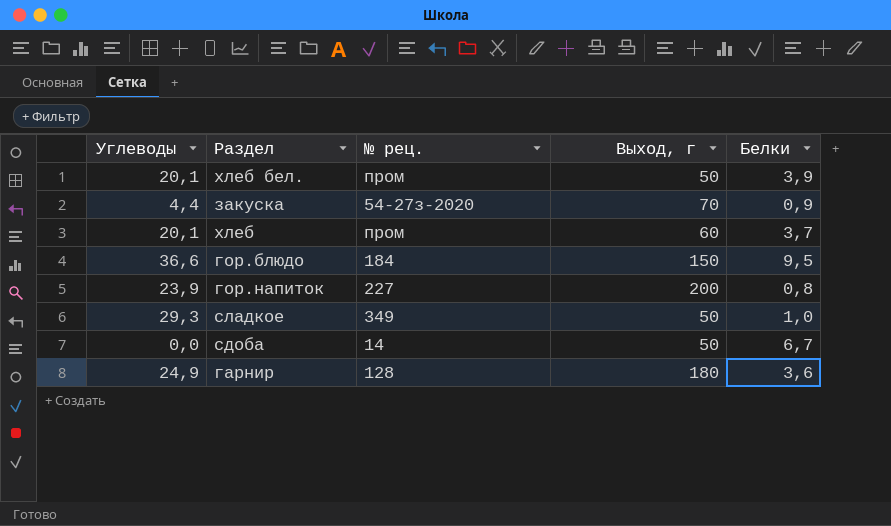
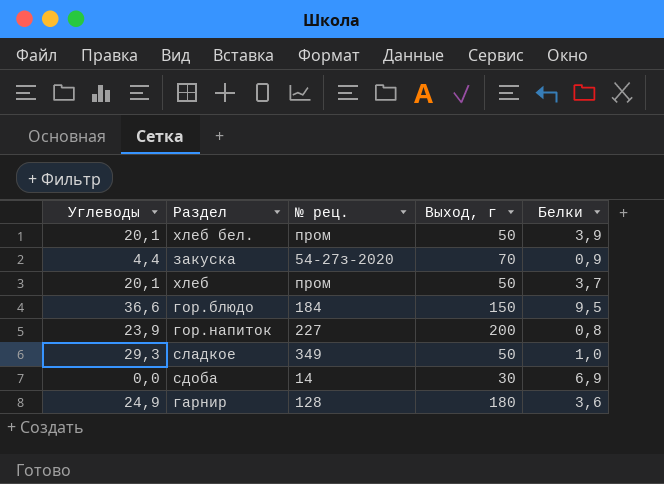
хлеб | Выход, г: 60 -> 50
сдоба | Выход, г: 50 -> 30
сдоба | Белки: 6,7 -> 6,9

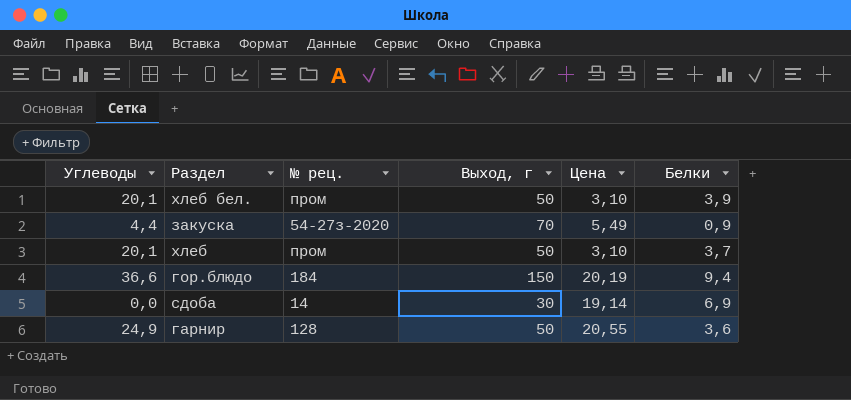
column Цена | position: none -> 5
row гор.напиток: 23,9 | 227 | 200 | 0,8 -> none
row сладкое: 29,3 | 349 | 50 | 1,0 -> none
гор.блюдо | Белки: 9,5 -> 9,4
гарнир | Выход, г: 180 -> 50

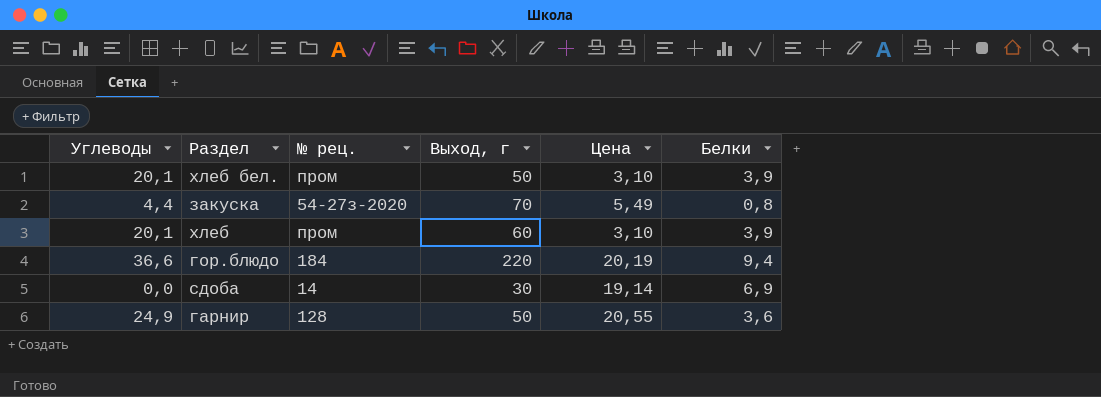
закуска | Белки: 0,9 -> 0,8
хлеб | Выход, г: 50 -> 60
хлеб | Белки: 3,7 -> 3,9
гор.блюдо | Выход, г: 150 -> 220

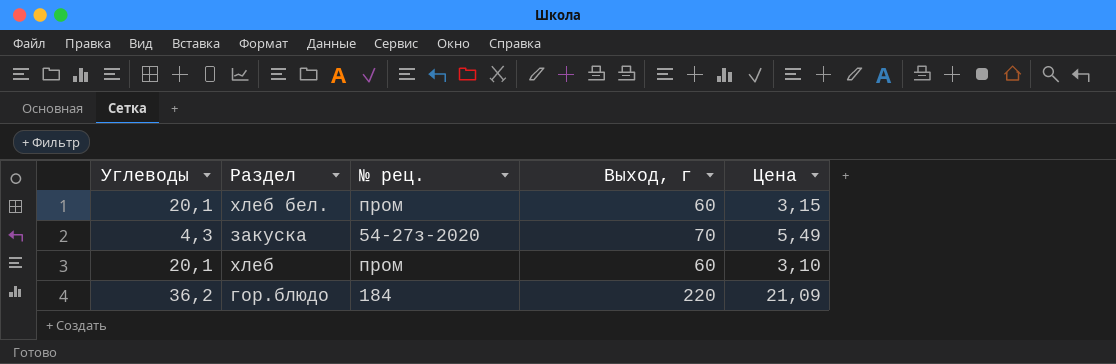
column Белки | position: 6 -> none
row сдоба: 0,0 | 14 | 30 | 19,14 | 6,9 -> none
row гарнир: 24,9 | 128 | 50 | 20,55 | 3,6 -> none
хлеб бел. | Выход, г: 50 -> 60
хлеб бел. | Цена: 3,10 -> 3,15
закуска | Углеводы: 4,4 -> 4,3
гор.блюдо | Углеводы: 36,6 -> 36,2
гор.блюдо | Цена: 20,19 -> 21,09

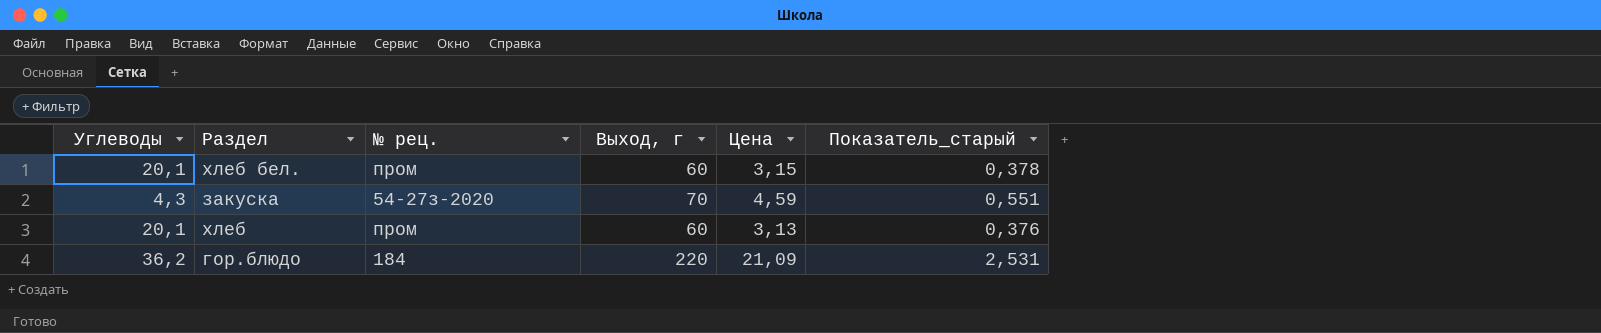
column Показатель_старый | formula: none -> [Цена] * 0,12
закуска | Цена: 5,49 -> 4,59
хлеб | Цена: 3,10 -> 3,13

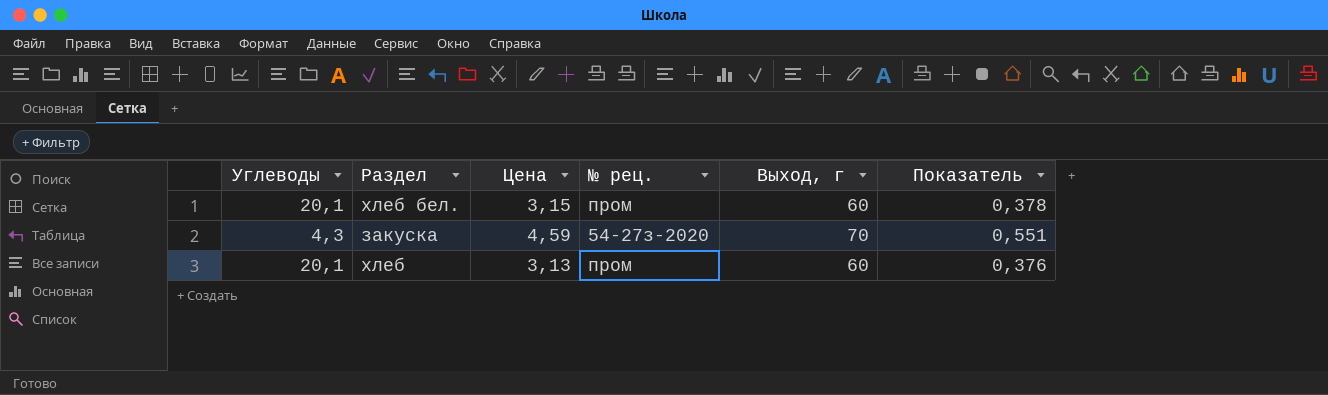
column Цена | position: 5 -> 3
column name: Показатель_старый -> Показатель
row гор.блюдо: 36,2 | 184 | 220 | 21,09 | 2,531 -> none

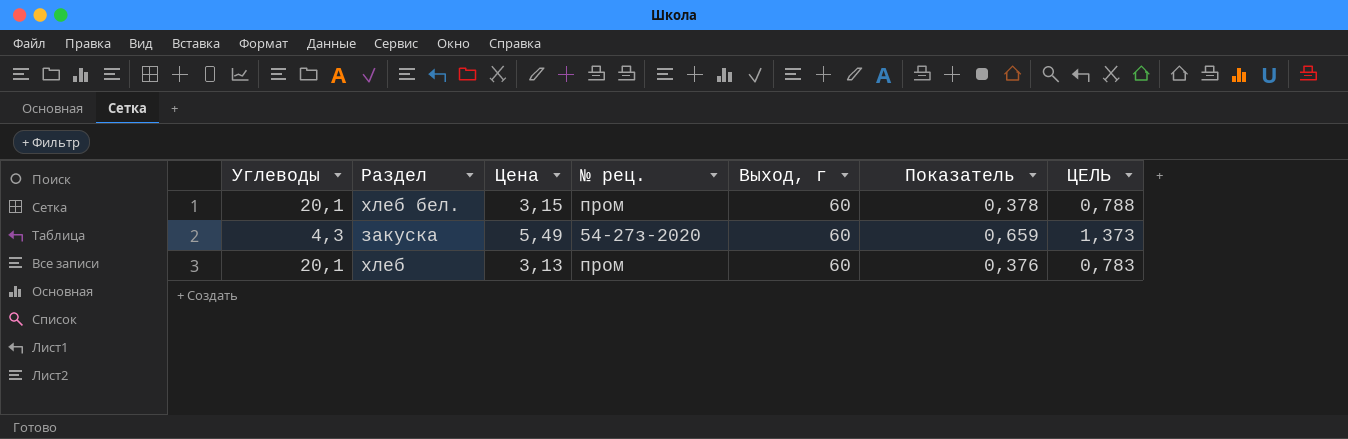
column ЦЕЛЬ | formula: none -> [Цена] * 0,25
закуска | Цена: 4,59 -> 5,49
закуска | Выход, г: 70 -> 60
закуска | Показатель: 0,551 -> 0,659

